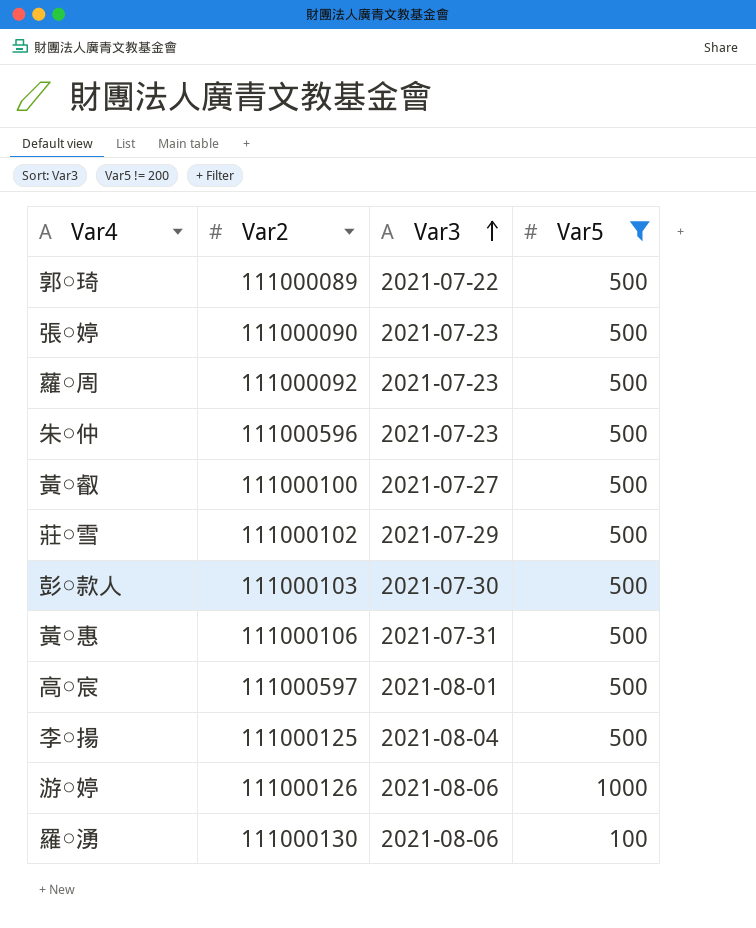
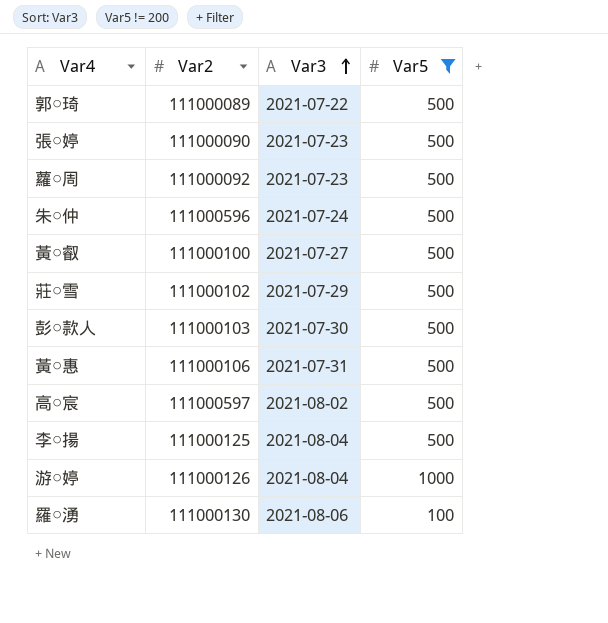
朱○仲 | Var3: 2021-07-23 -> 2021-07-24
高○宸 | Var3: 2021-08-01 -> 2021-08-02
游○婷 | Var3: 2021-08-06 -> 2021-08-04

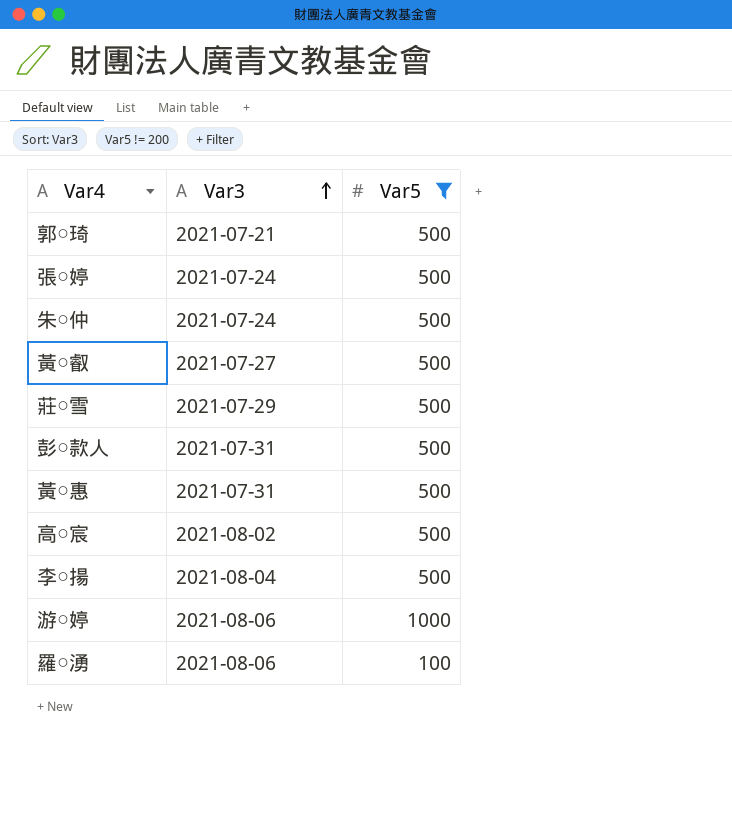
column Var2 | position: 2 -> none
row 蘿○周: 111000092 | 2021-07-23 | 500 -> none
郭○琦 | Var3: 2021-07-22 -> 2021-07-21
張○婷 | Var3: 2021-07-23 -> 2021-07-24
彭○款人 | Var3: 2021-07-30 -> 2021-07-31
游○婷 | Var3: 2021-08-04 -> 2021-08-06

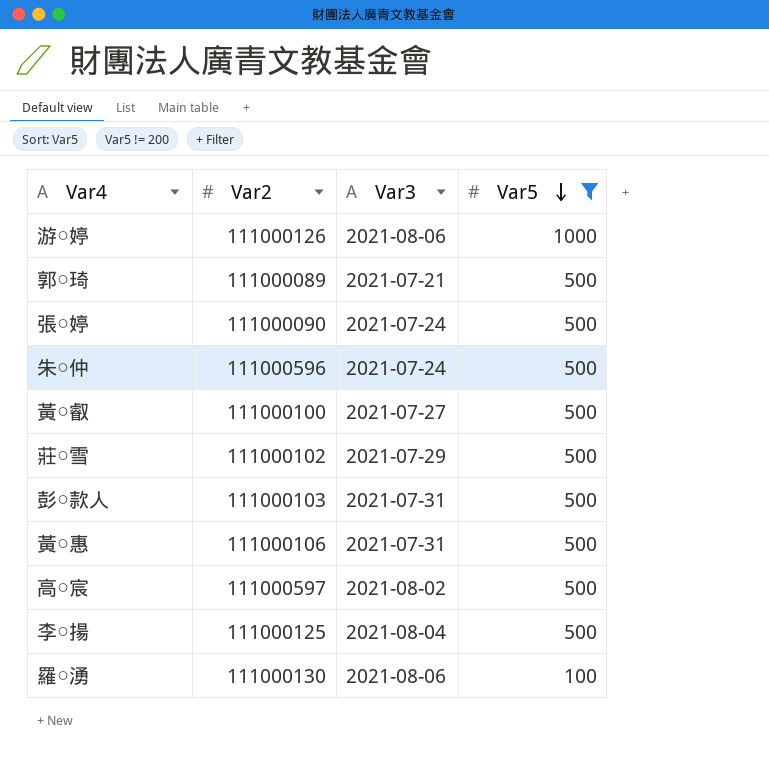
row order: Var3 ascending -> Var5 descending
column Var2 | position: none -> 2

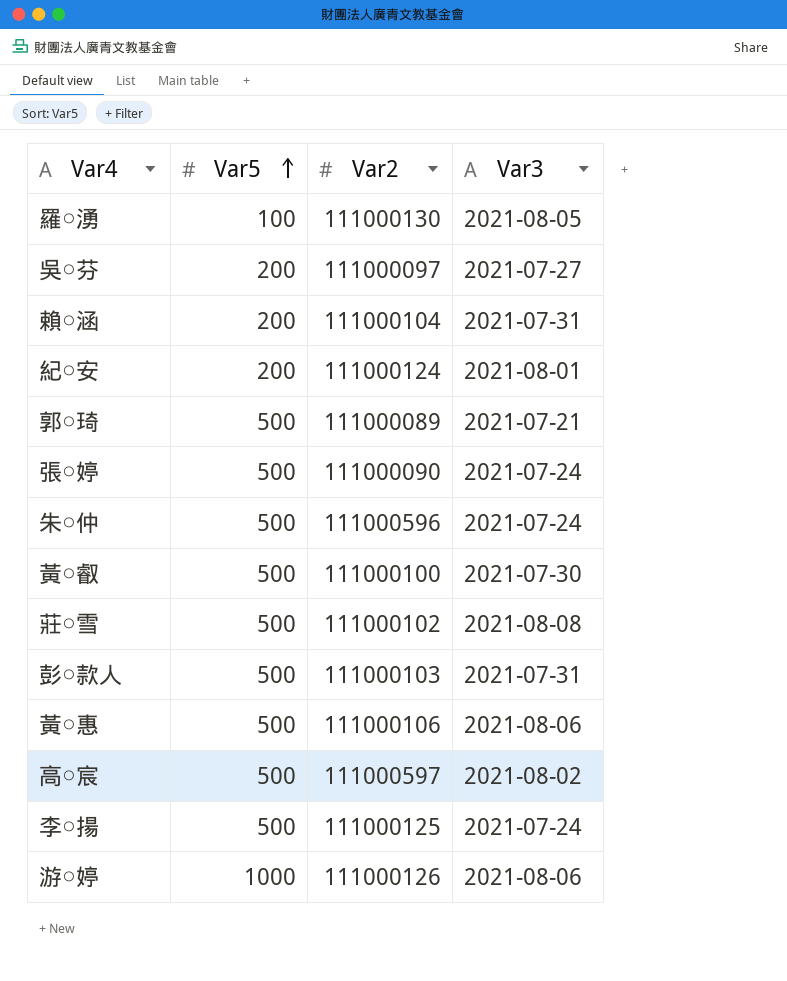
filter: Var5 != 200 -> none
row order: Var5 descending -> Var5 ascending
column Var5 | position: 4 -> 2
羅○湧 | Var3: 2021-08-06 -> 2021-08-05
黃○叡 | Var3: 2021-07-27 -> 2021-07-30
莊○雪 | Var3: 2021-07-29 -> 2021-08-08
黃○惠 | Var3: 2021-07-31 -> 2021-08-06
李○揚 | Var3: 2021-08-04 -> 2021-07-24

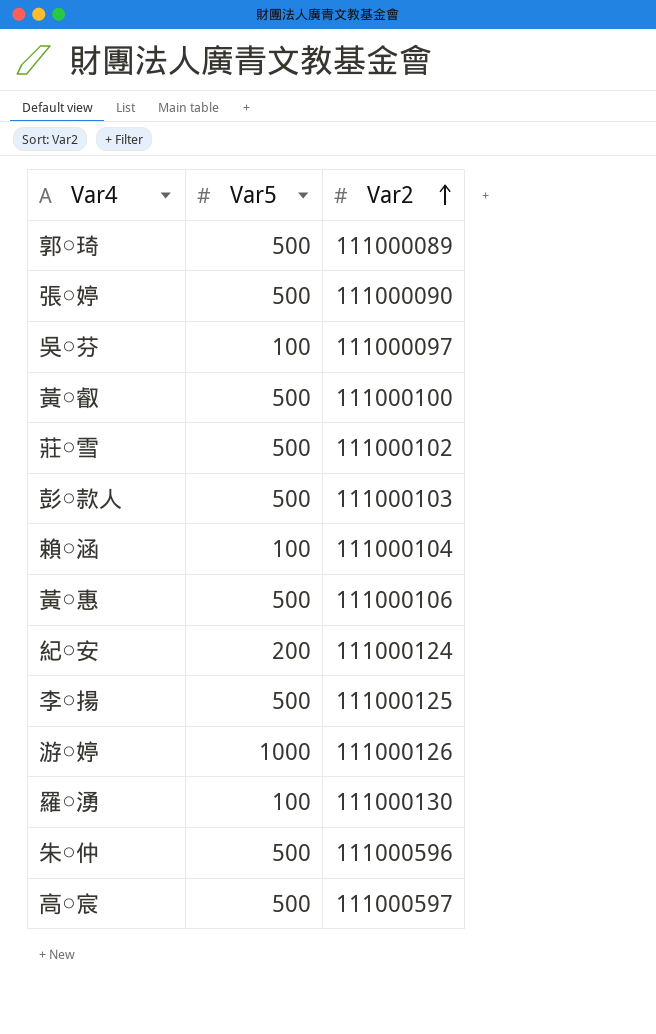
row order: Var5 ascending -> Var2 ascending
column Var3 | position: 4 -> none
吳○芬 | Var5: 200 -> 100
賴○涵 | Var5: 200 -> 100

